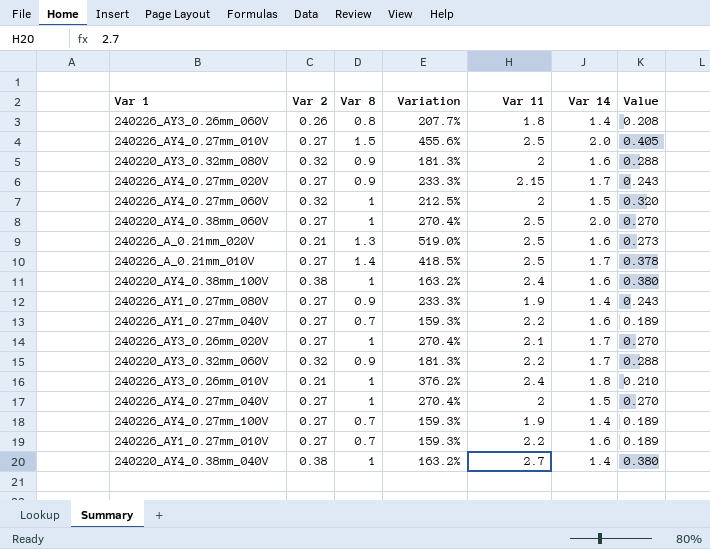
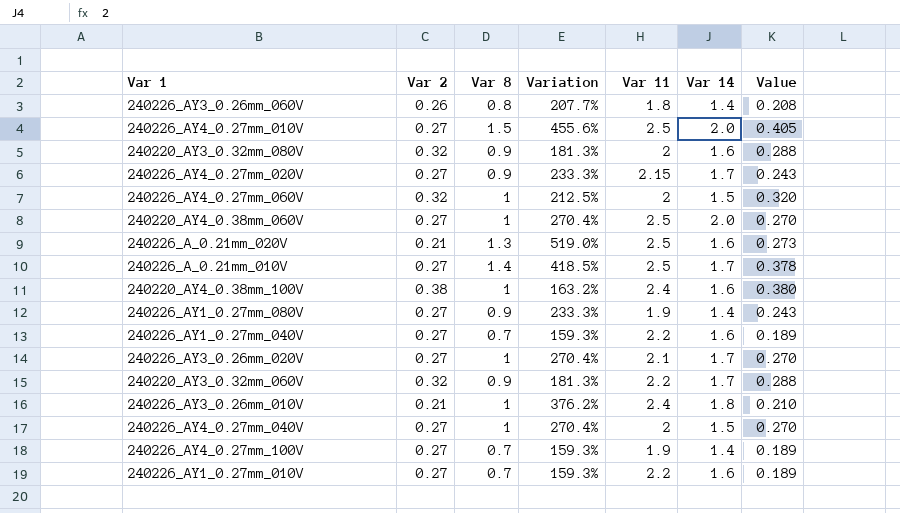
row 240220_AY4_0.38mm_040V: 0.38 | 1 | 163.2% | 2.7 | 1.4 | 0.380 -> none

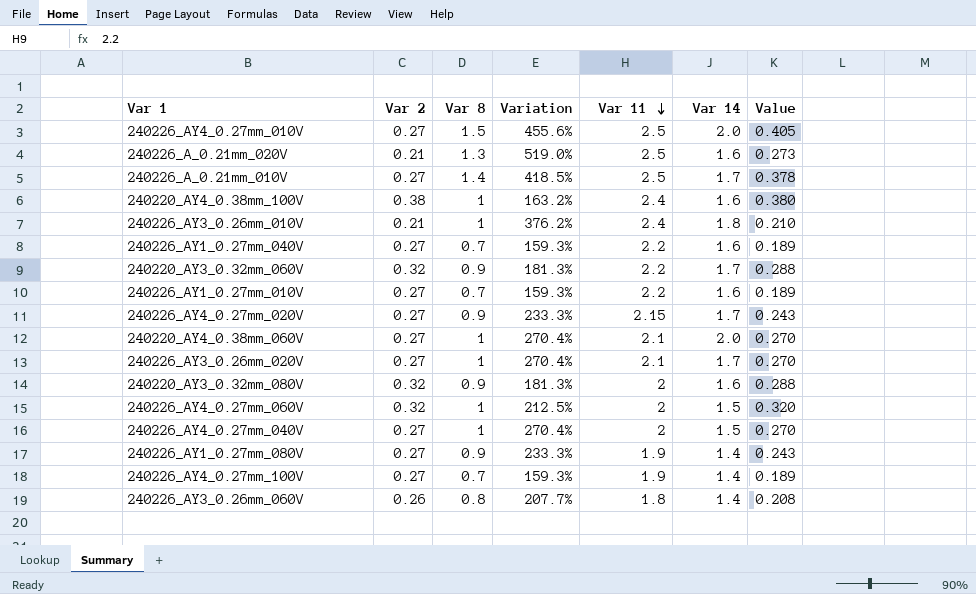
row order: none -> Var 11 descending
240220_AY4_0.38mm_060V | Var 11: 2.5 -> 2.1

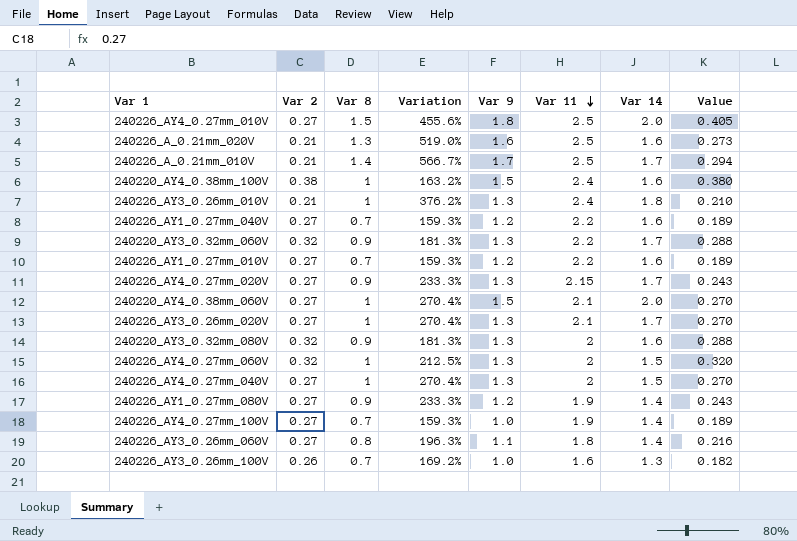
column Var 9 | position: none -> 5
240226_A_0.21mm_010V | Var 2: 0.27 -> 0.21
240226_A_0.21mm_010V | Variation: 418.5% -> 566.7%
240226_A_0.21mm_010V | Value: 0.378 -> 0.294
240226_AY3_0.26mm_060V | Var 2: 0.26 -> 0.27
240226_AY3_0.26mm_060V | Variation: 207.7% -> 196.3%
240226_AY3_0.26mm_060V | Value: 0.208 -> 0.216
row 240226_AY3_0.26mm_100V: none -> 0.26 | 0.7 | 169.2% | 1.0 | 1.6 | 1.3 | 0.182

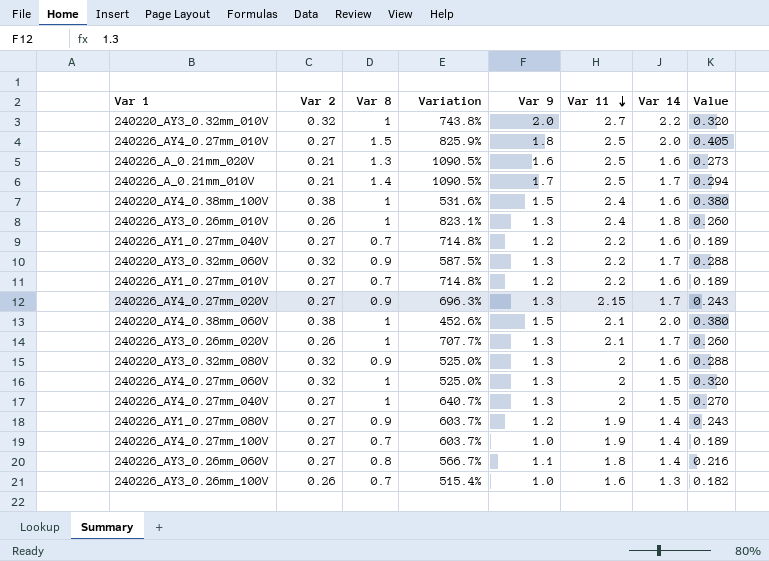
column Variation | formula: ([Var 8] - [Var 2]) / [Var 2] -> ([Var 11] - [Var 2]) / [Var 2]
row 240220_AY3_0.32mm_010V: none -> 0.32 | 1 | 743.8% | 2.0 | 2.7 | 2.2 | 0.320
240226_AY3_0.26mm_010V | Var 2: 0.21 -> 0.26
240226_AY3_0.26mm_010V | Value: 0.210 -> 0.260
240220_AY4_0.38mm_060V | Var 2: 0.27 -> 0.38
240220_AY4_0.38mm_060V | Value: 0.270 -> 0.380
240226_AY3_0.26mm_020V | Var 2: 0.27 -> 0.26
240226_AY3_0.26mm_020V | Value: 0.270 -> 0.260

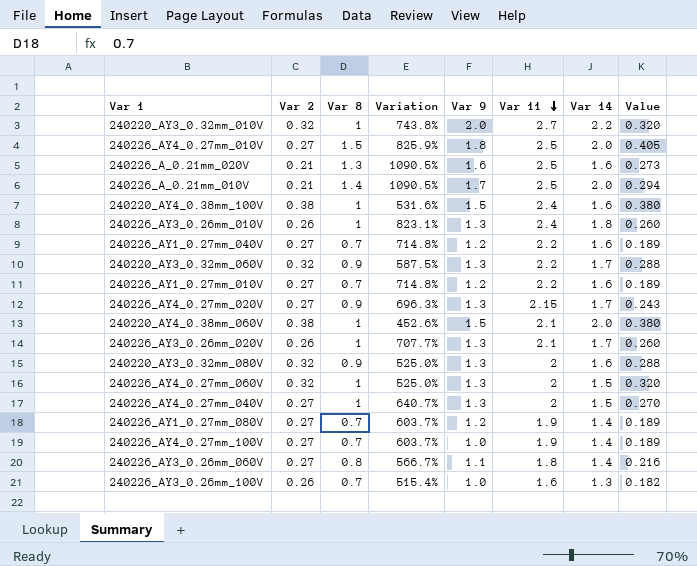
240226_A_0.21mm_010V | Var 14: 1.7 -> 2.0
240226_AY1_0.27mm_080V | Var 8: 0.9 -> 0.7
240226_AY1_0.27mm_080V | Value: 0.243 -> 0.189

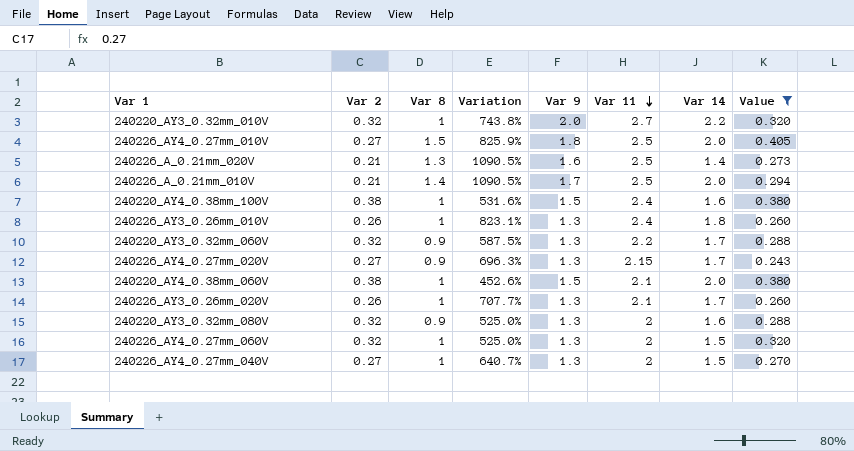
filter: none -> Value >= 0.243
240226_A_0.21mm_020V | Var 14: 1.6 -> 1.4

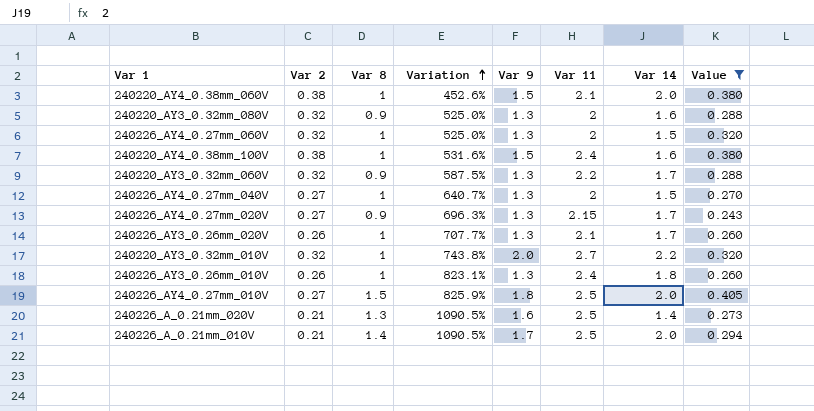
row order: Var 11 descending -> Variation ascending

